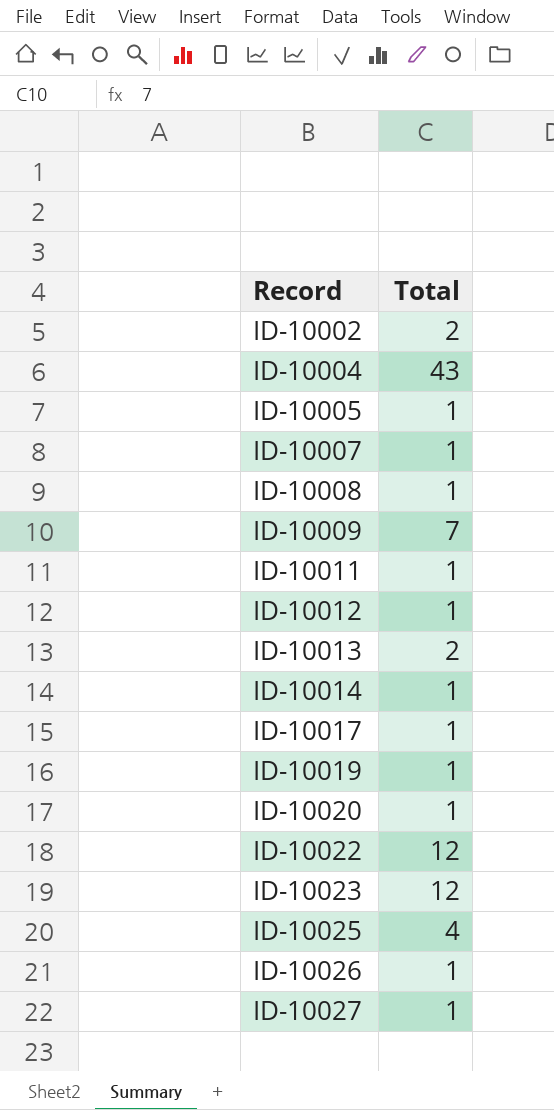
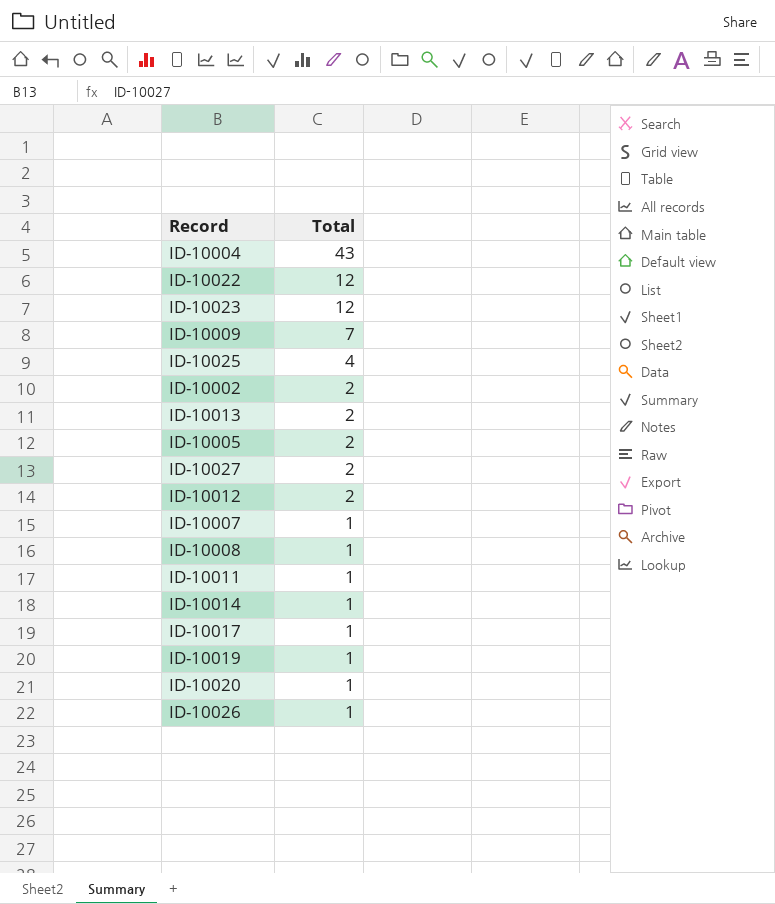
row order: Record ascending -> Total descending
ID-10005 | Total: 1 -> 2
ID-10027 | Total: 1 -> 2
ID-10012 | Total: 1 -> 2

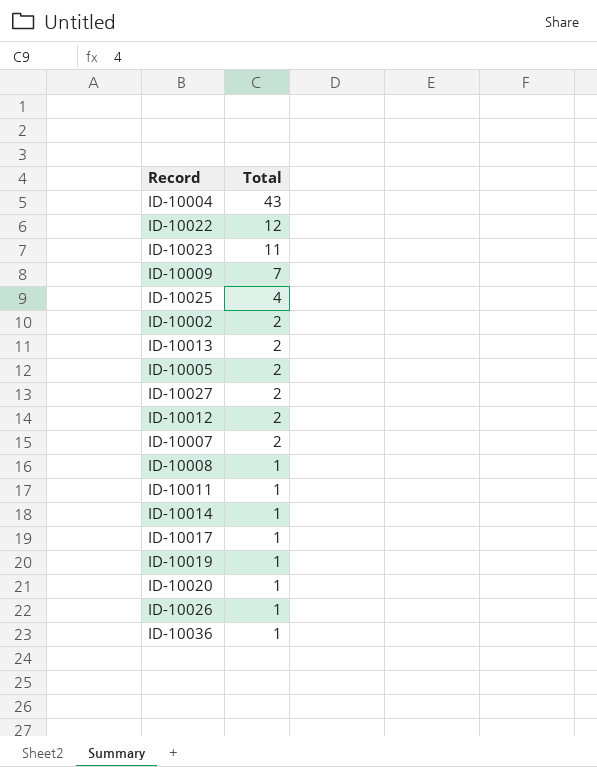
ID-10023 | Total: 12 -> 11
ID-10007 | Total: 1 -> 2
row ID-10036: none -> 1

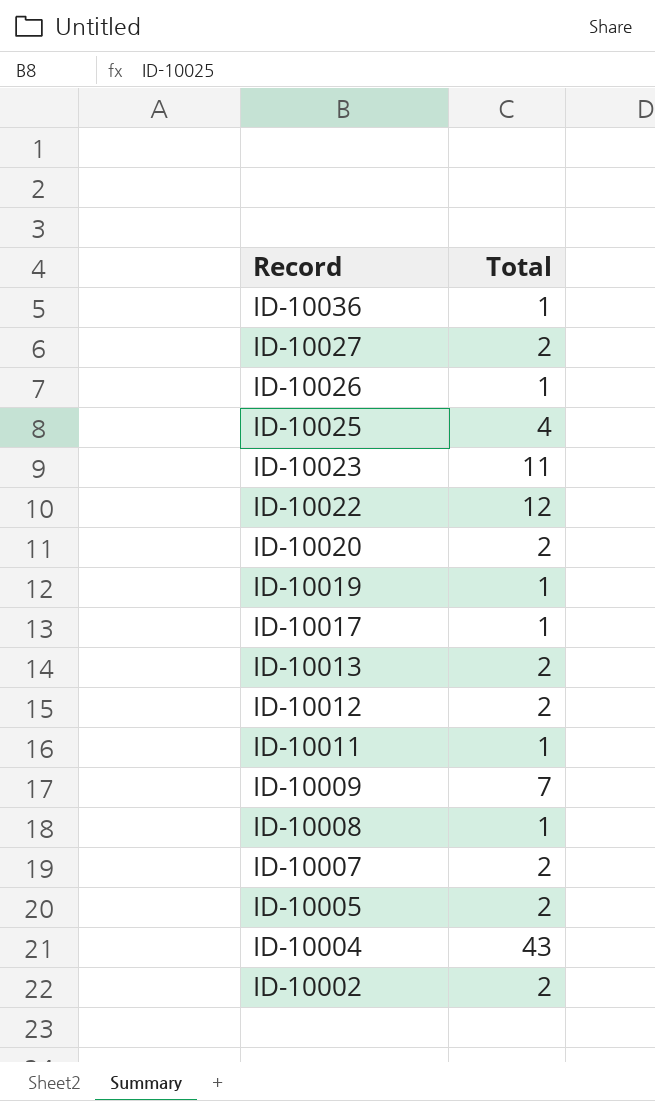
row order: Total descending -> Record descending
row ID-10014: 1 -> none
ID-10020 | Total: 1 -> 2

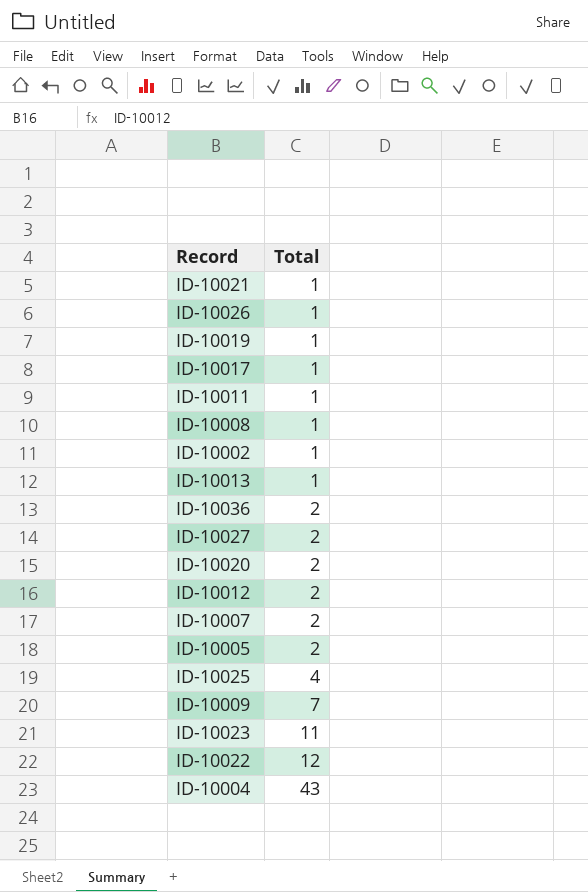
row order: Record descending -> Total ascending
row ID-10021: none -> 1
ID-10002 | Total: 2 -> 1
ID-10013 | Total: 2 -> 1
ID-10036 | Total: 1 -> 2

